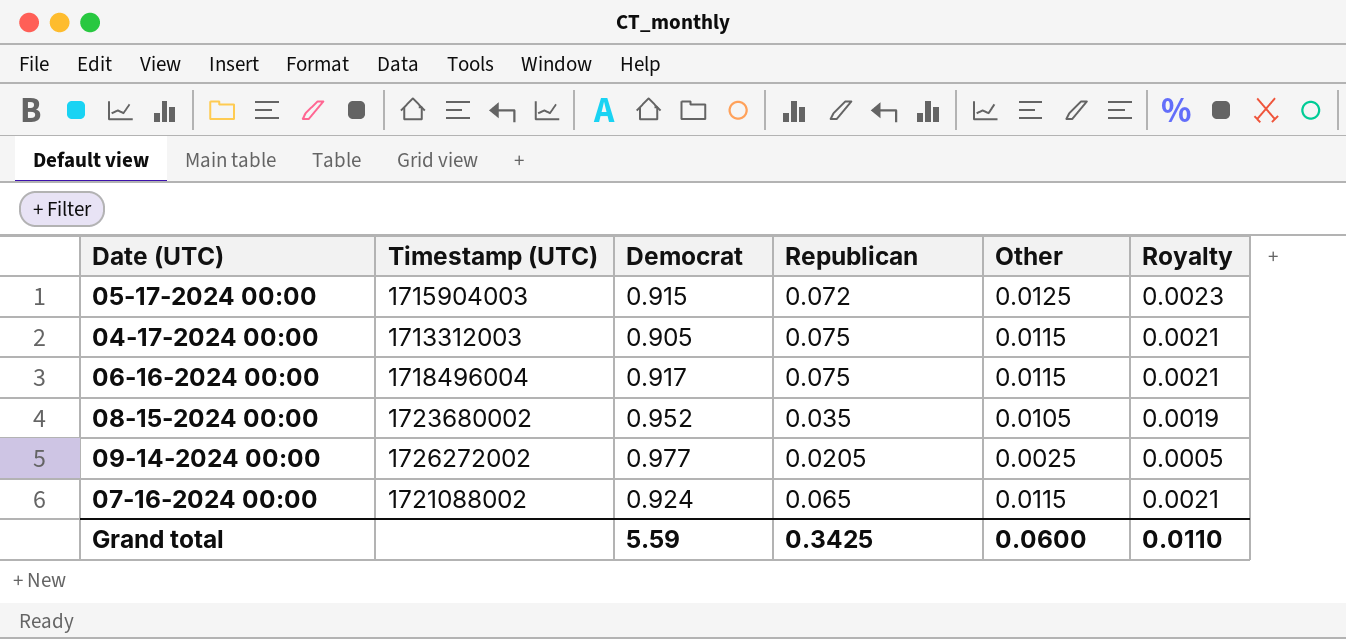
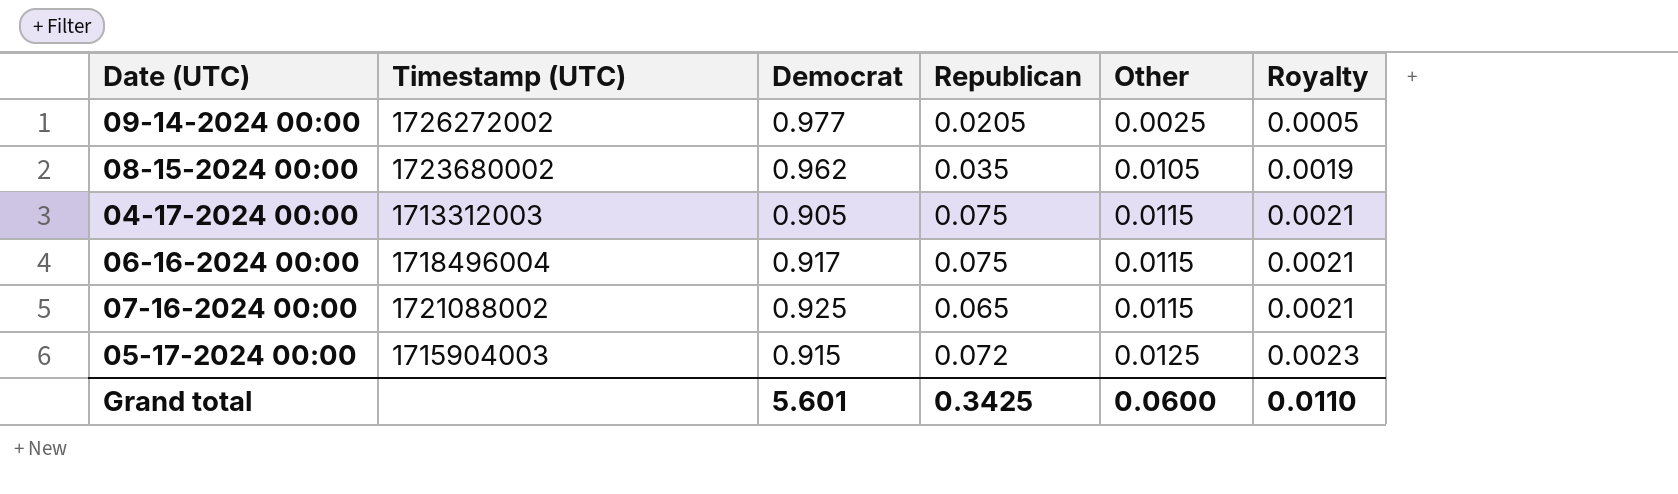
row order: none -> Other ascending
08-15-2024 00:00 | Democrat: 0.952 -> 0.962
07-16-2024 00:00 | Democrat: 0.924 -> 0.925
Grand total | Democrat: 5.59 -> 5.601

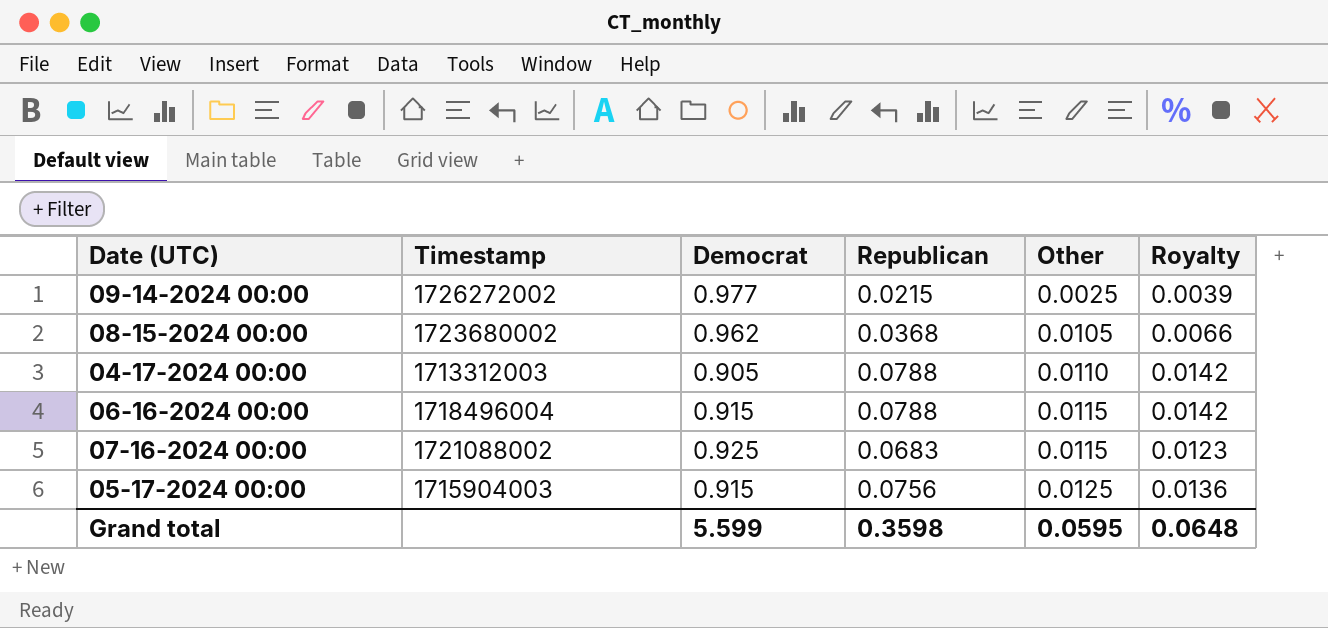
column name: Timestamp (UTC) -> Timestamp
column Royalty | formula: [Other] * 0.18 -> [Republican] * 0.18
09-14-2024 00:00 | Republican: 0.0205 -> 0.0215
08-15-2024 00:00 | Republican: 0.035 -> 0.0368
04-17-2024 00:00 | Republican: 0.075 -> 0.0788
04-17-2024 00:00 | Other: 0.0115 -> 0.0110
06-16-2024 00:00 | Democrat: 0.917 -> 0.915
06-16-2024 00:00 | Republican: 0.075 -> 0.0788
07-16-2024 00:00 | Republican: 0.065 -> 0.0683
05-17-2024 00:00 | Republican: 0.072 -> 0.0756
Grand total | Democrat: 5.601 -> 5.599
Grand total | Republican: 0.3425 -> 0.3598
Grand total | Other: 0.0600 -> 0.0595
Grand total | Royalty: 0.0110 -> 0.0648

